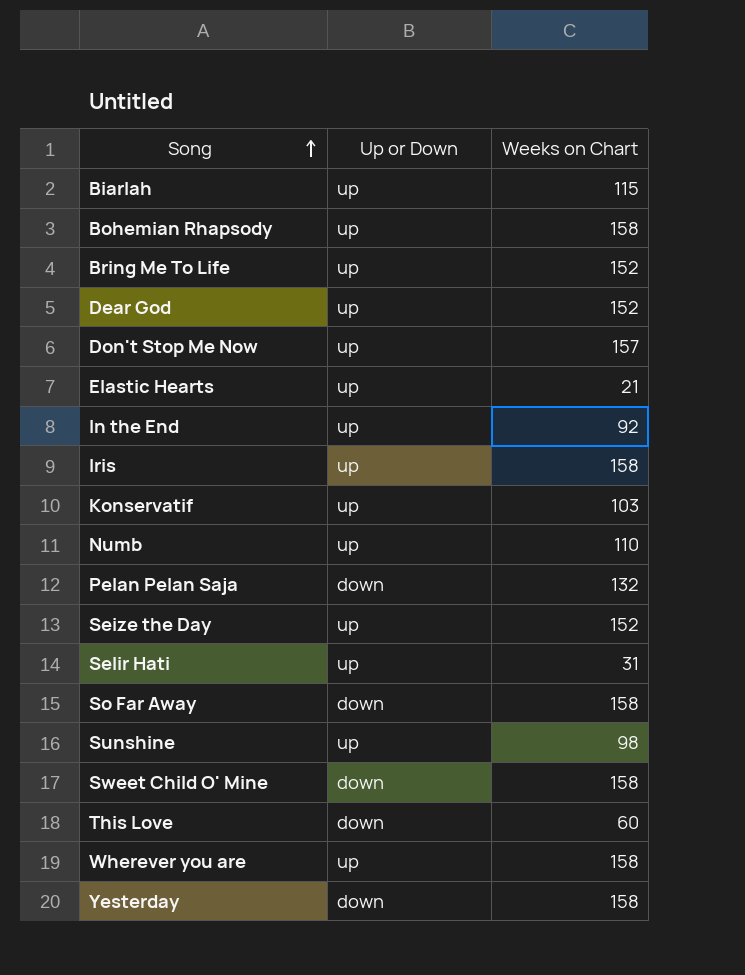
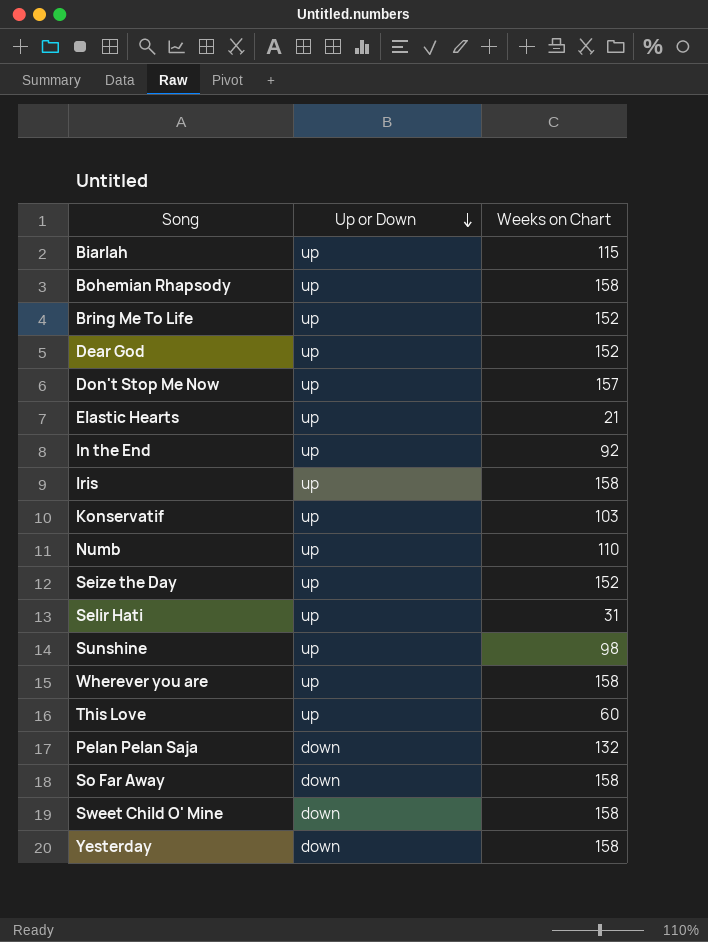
row order: Song ascending -> Up or Down descending
This Love | Up or Down: down -> up

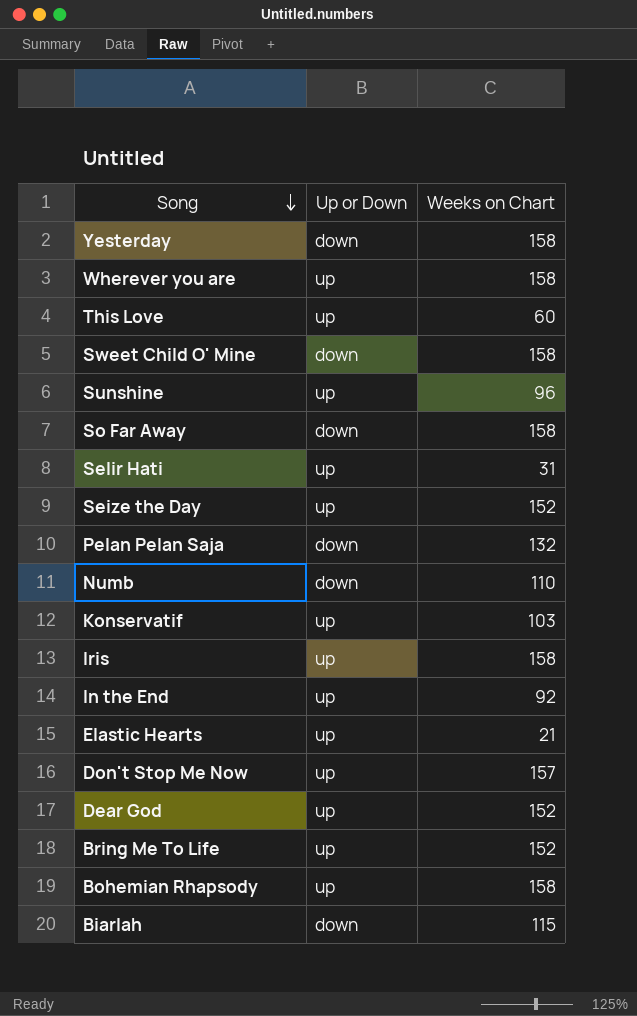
row order: Up or Down descending -> Song descending
Sunshine | Weeks on Chart: 98 -> 96
Numb | Up or Down: up -> down
Biarlah | Up or Down: up -> down

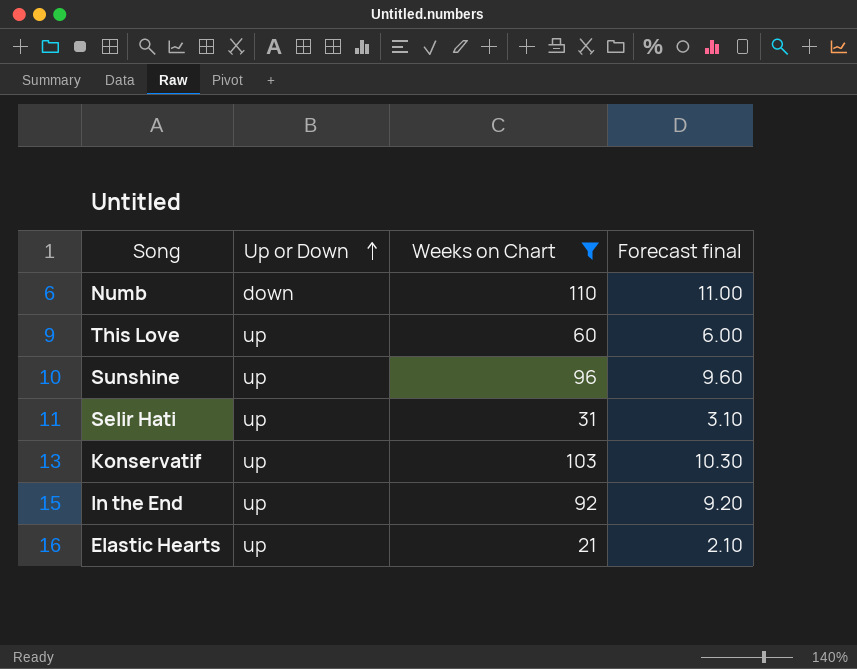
filter: none -> Weeks on Chart <= 110
row order: Song descending -> Up or Down ascending
column Forecast final | formula: none -> [Weeks on Chart] * 0.1

